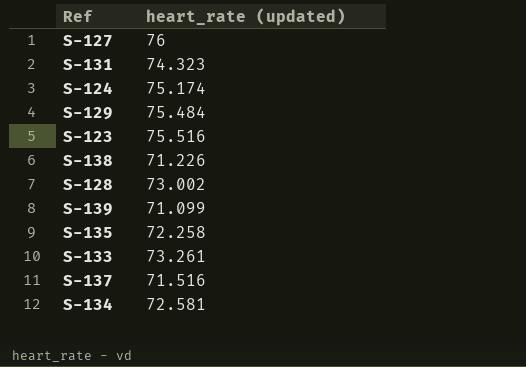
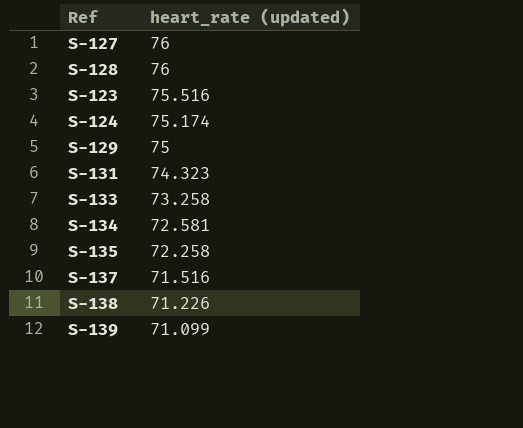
row order: none -> heart_rate (updated) descending
S-128 | heart_rate (updated): 73.002 -> 76
S-129 | heart_rate (updated): 75.484 -> 75
S-133 | heart_rate (updated): 73.261 -> 73.258

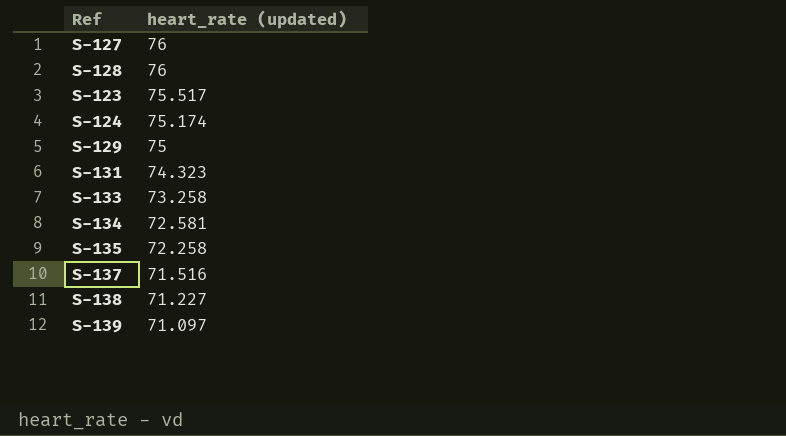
S-123 | heart_rate (updated): 75.516 -> 75.517
S-138 | heart_rate (updated): 71.226 -> 71.227
S-139 | heart_rate (updated): 71.099 -> 71.097

